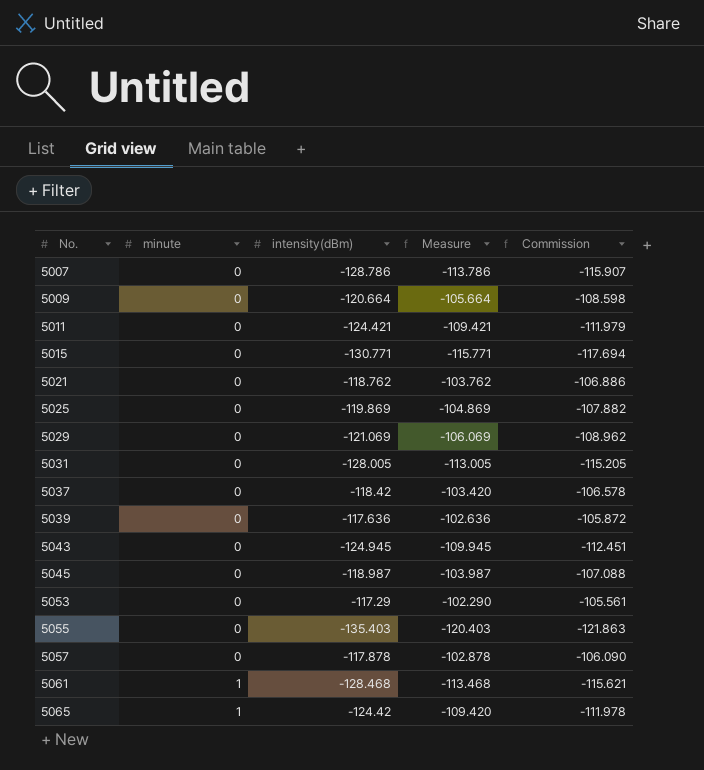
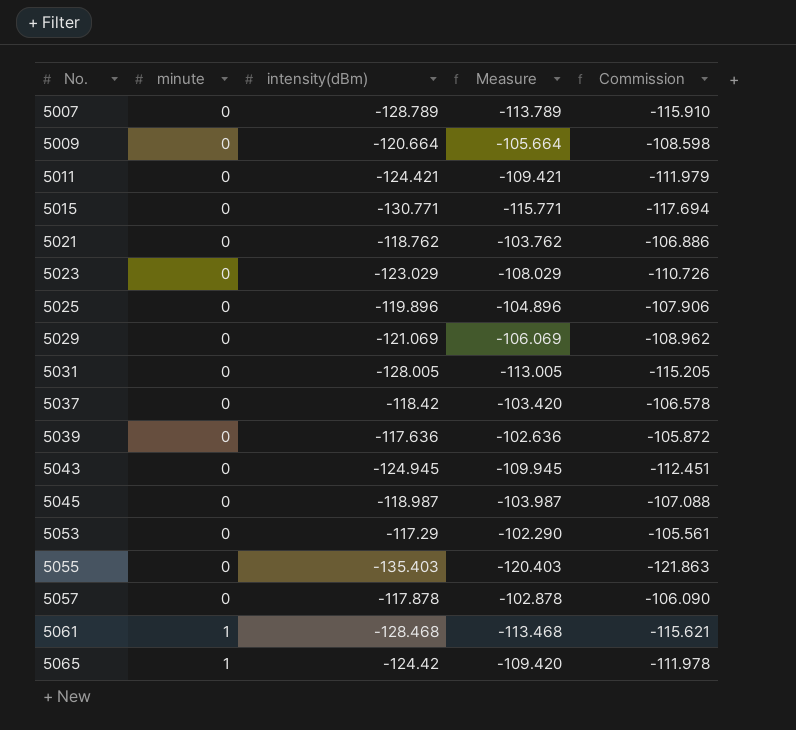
5007 | intensity(dBm): -128.786 -> -128.789
5007 | Measure: -113.786 -> -113.789
5007 | Commission: -115.907 -> -115.910
row 5023: none -> 0 | -123.029 | -108.029 | -110.726
5025 | intensity(dBm): -119.869 -> -119.896
5025 | Measure: -104.869 -> -104.896
5025 | Commission: -107.882 -> -107.906

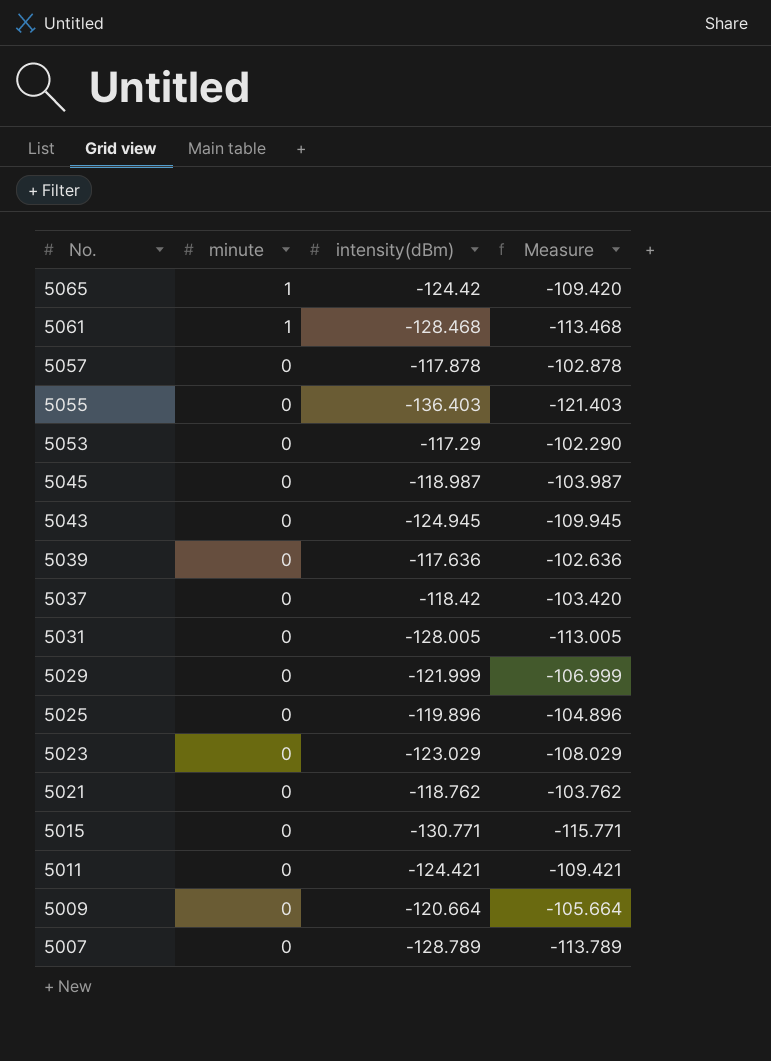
row order: No. ascending -> No. descending
column Commission | formula: [intensity(dBm)] * 0.9 -> none
5055 | intensity(dBm): -135.403 -> -136.403
5055 | Measure: -120.403 -> -121.403
5029 | intensity(dBm): -121.069 -> -121.999
5029 | Measure: -106.069 -> -106.999

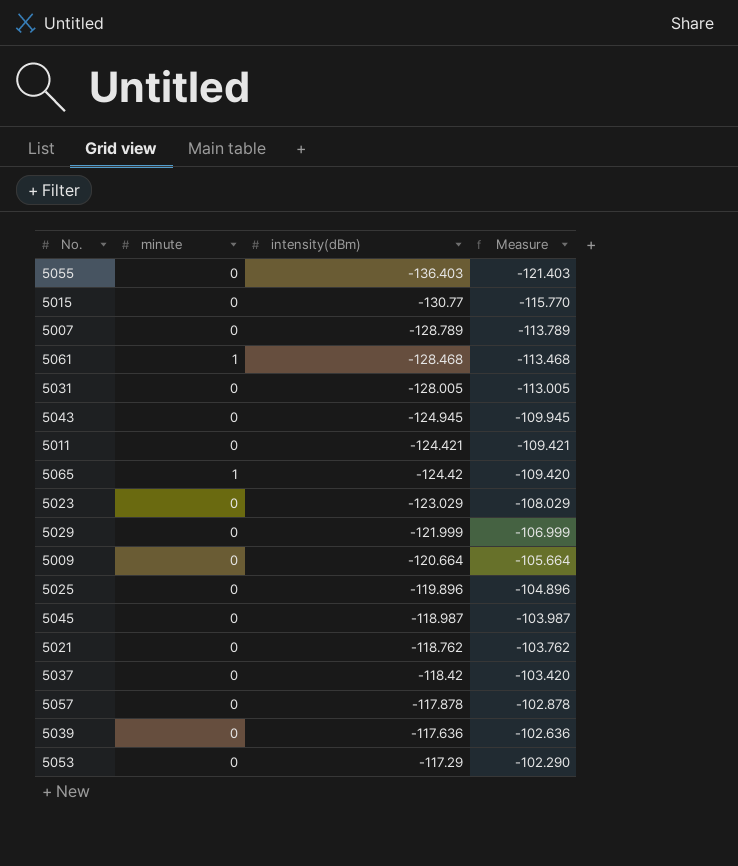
row order: No. descending -> intensity(dBm) ascending
5015 | intensity(dBm): -130.771 -> -130.77
5015 | Measure: -115.771 -> -115.770

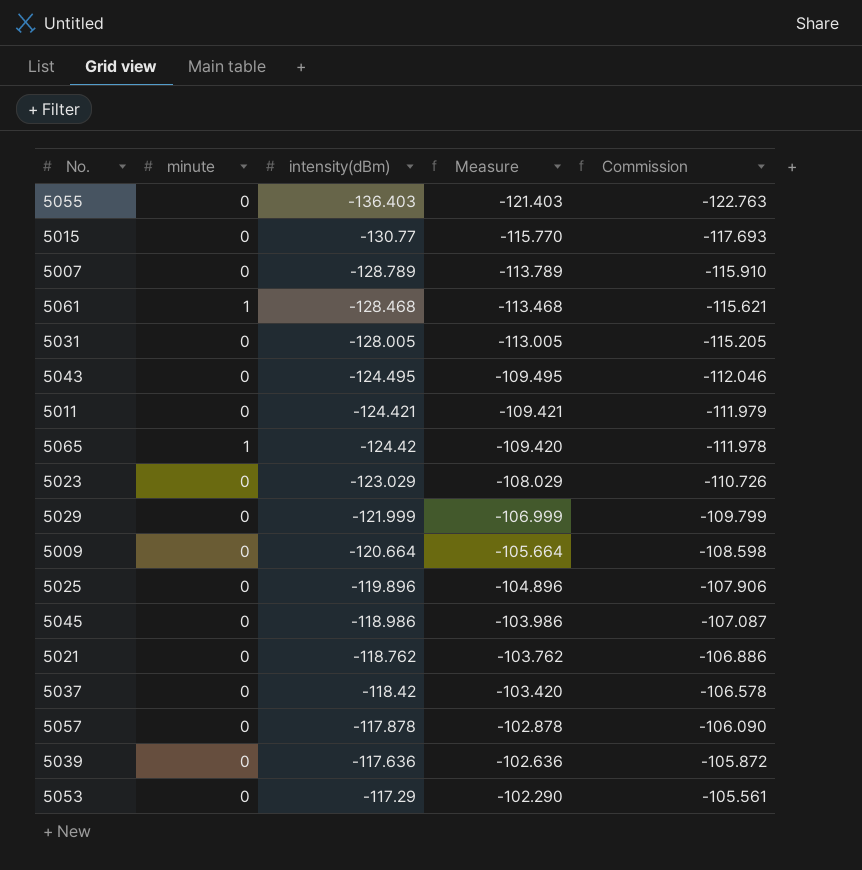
column Commission | formula: none -> [intensity(dBm)] * 0.9
5043 | intensity(dBm): -124.945 -> -124.495
5043 | Measure: -109.945 -> -109.495
5045 | intensity(dBm): -118.987 -> -118.986
5045 | Measure: -103.987 -> -103.986

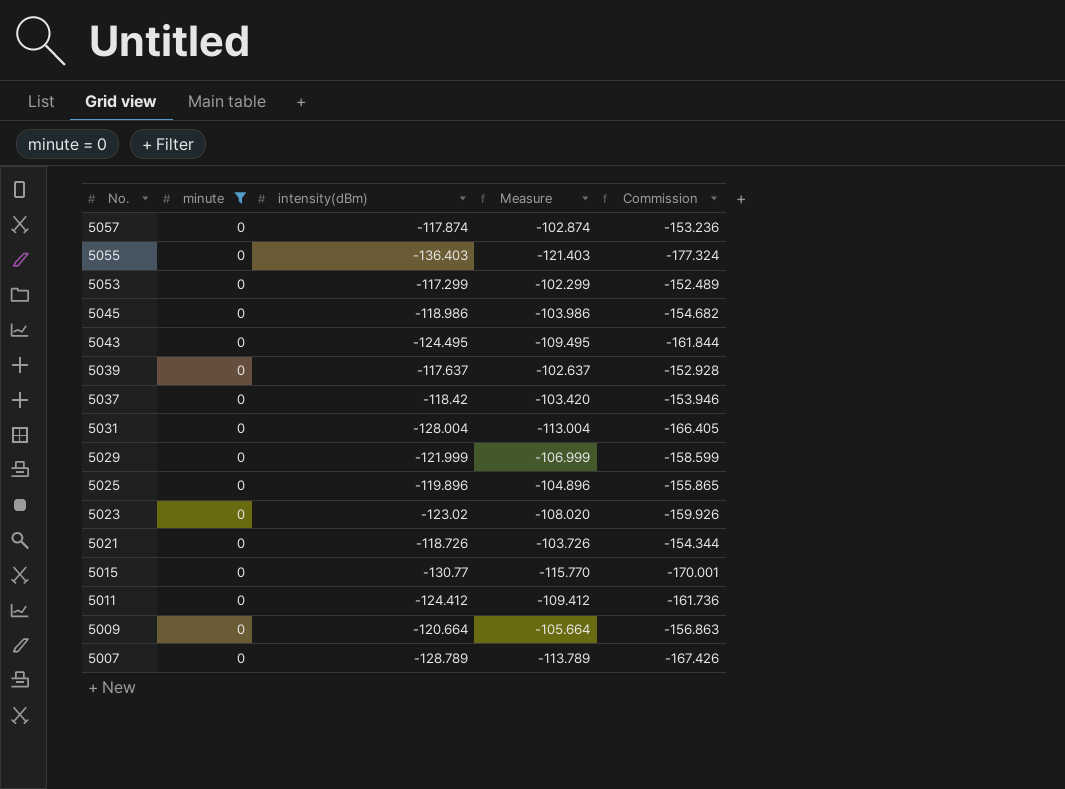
filter: none -> minute = 0
row order: intensity(dBm) ascending -> No. descending
column Commission | formula: [intensity(dBm)] * 0.9 -> [intensity(dBm)] * 1.3
5057 | intensity(dBm): -117.878 -> -117.874
5057 | Measure: -102.878 -> -102.874
5053 | intensity(dBm): -117.29 -> -117.299
5053 | Measure: -102.290 -> -102.299
5039 | intensity(dBm): -117.636 -> -117.637
5039 | Measure: -102.636 -> -102.637
5031 | intensity(dBm): -128.005 -> -128.004
5031 | Measure: -113.005 -> -113.004
5023 | intensity(dBm): -123.029 -> -123.02
5023 | Measure: -108.029 -> -108.020
5021 | intensity(dBm): -118.762 -> -118.726
5021 | Measure: -103.762 -> -103.726
5011 | intensity(dBm): -124.421 -> -124.412
5011 | Measure: -109.421 -> -109.412

